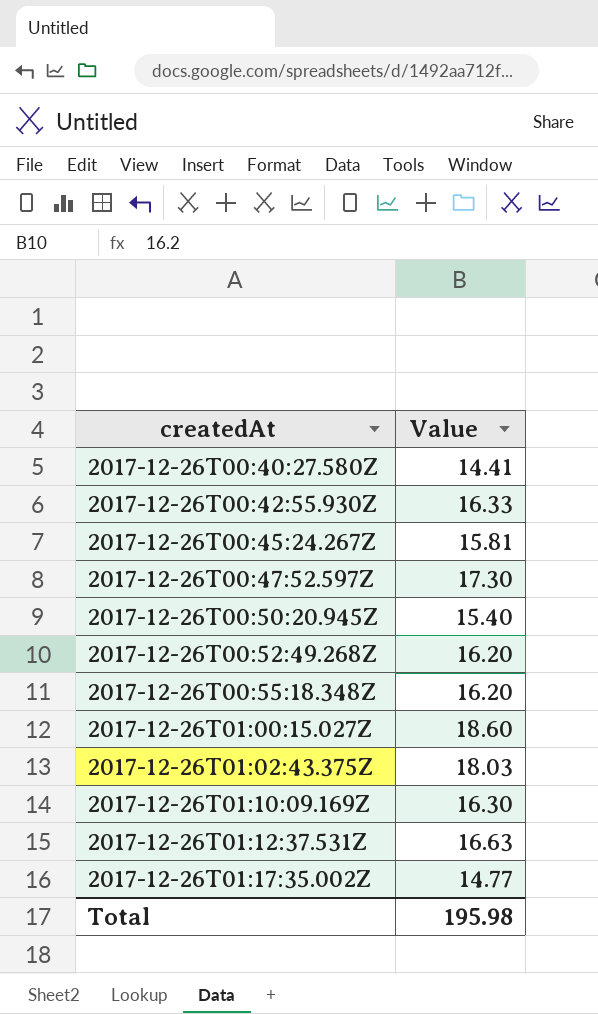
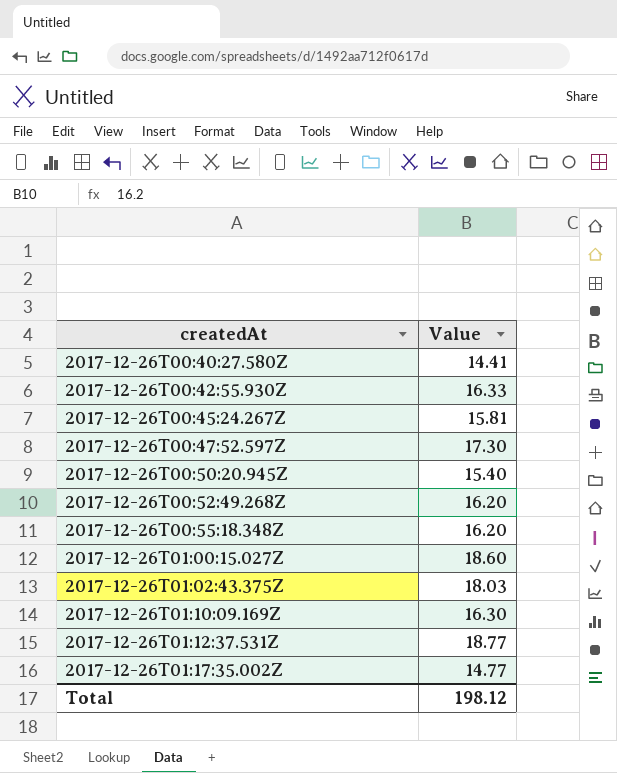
2017-12-26T01:12:37.531Z | Value: 16.63 -> 18.77
Total | Value: 195.98 -> 198.12

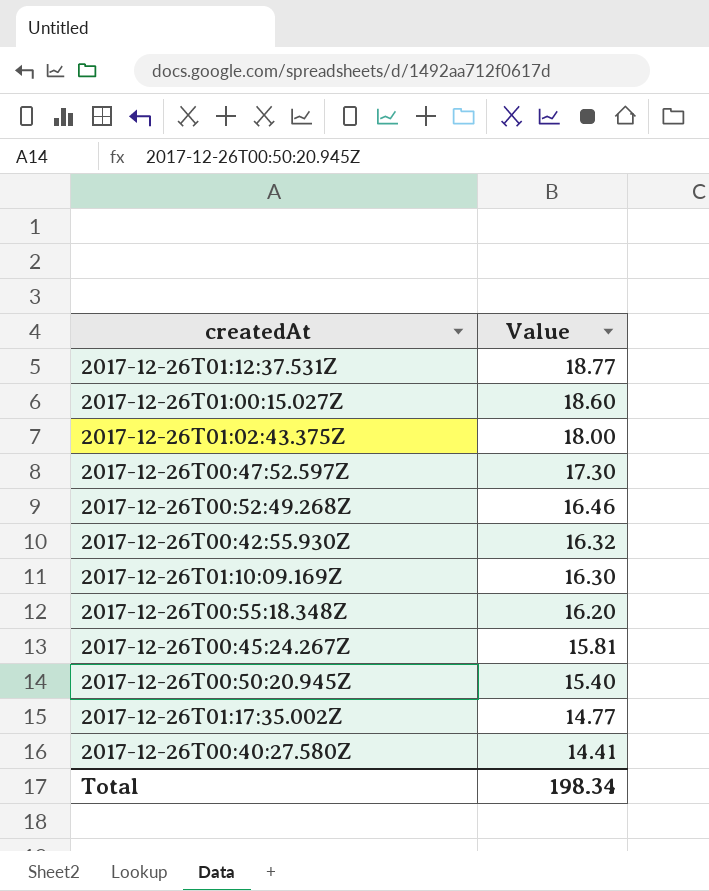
row order: createdAt ascending -> Value descending
2017-12-26T01:02:43.375Z | Value: 18.03 -> 18.00
2017-12-26T00:52:49.268Z | Value: 16.20 -> 16.46
2017-12-26T00:42:55.930Z | Value: 16.33 -> 16.32
Total | Value: 198.12 -> 198.34

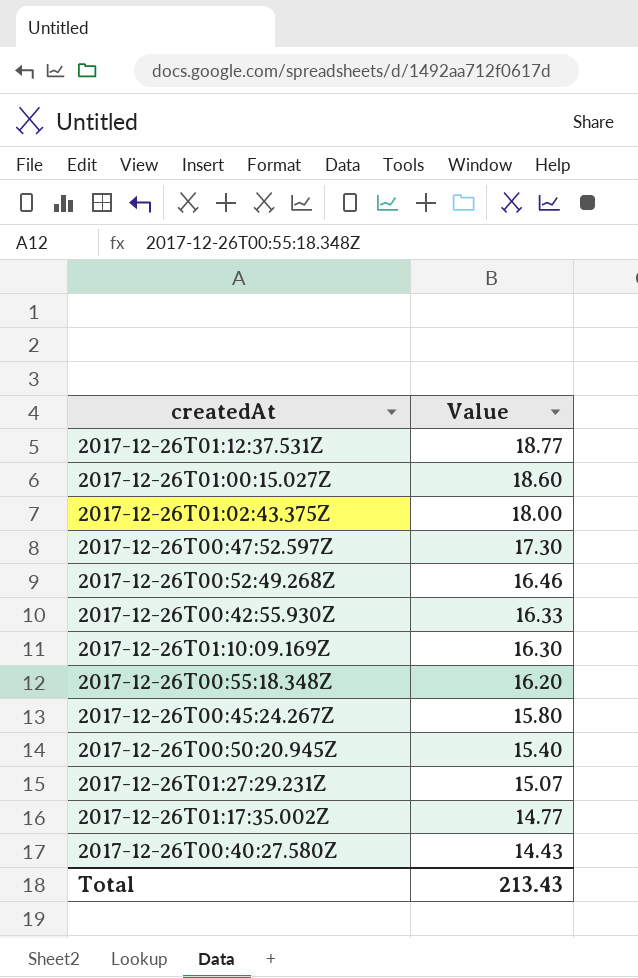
2017-12-26T00:42:55.930Z | Value: 16.32 -> 16.33
2017-12-26T00:45:24.267Z | Value: 15.81 -> 15.80
row 2017-12-26T01:27:29.231Z: none -> 15.07
2017-12-26T00:40:27.580Z | Value: 14.41 -> 14.43
Total | Value: 198.34 -> 213.43

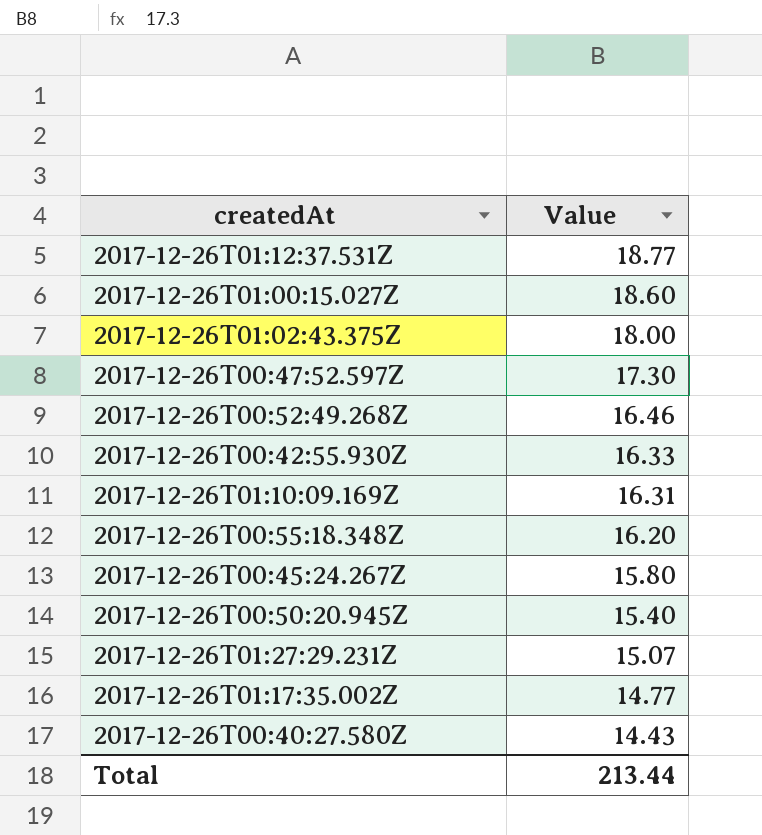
2017-12-26T01:10:09.169Z | Value: 16.30 -> 16.31
Total | Value: 213.43 -> 213.44

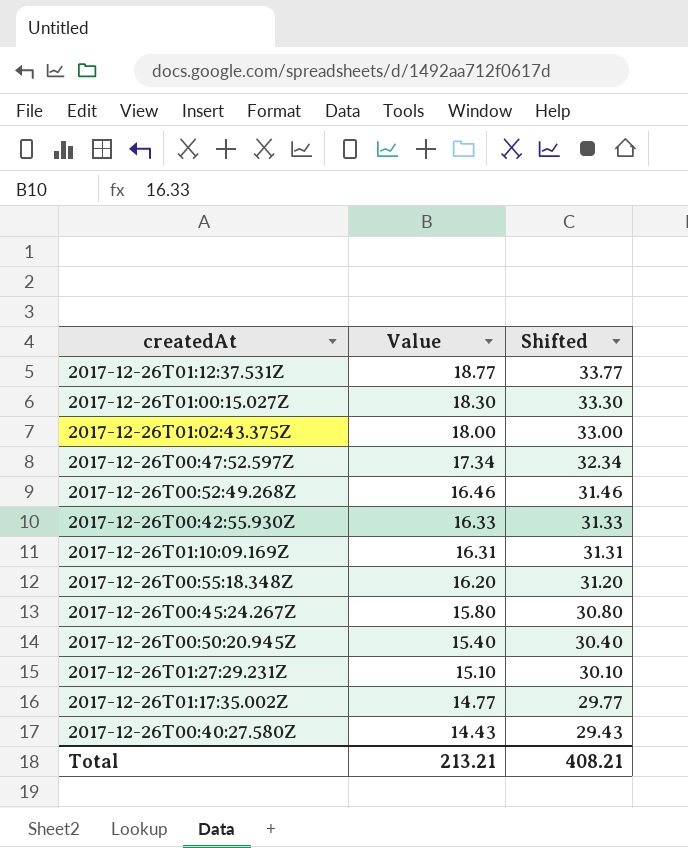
column Shifted | formula: none -> [Value] + 15
2017-12-26T01:00:15.027Z | Value: 18.60 -> 18.30
2017-12-26T00:47:52.597Z | Value: 17.30 -> 17.34
2017-12-26T01:27:29.231Z | Value: 15.07 -> 15.10
Total | Value: 213.44 -> 213.21

